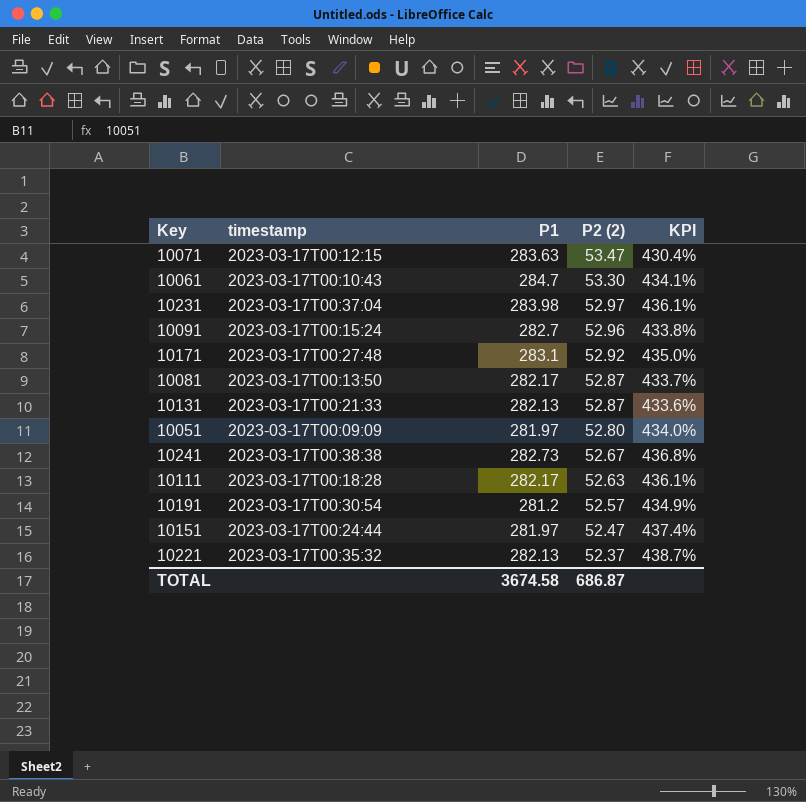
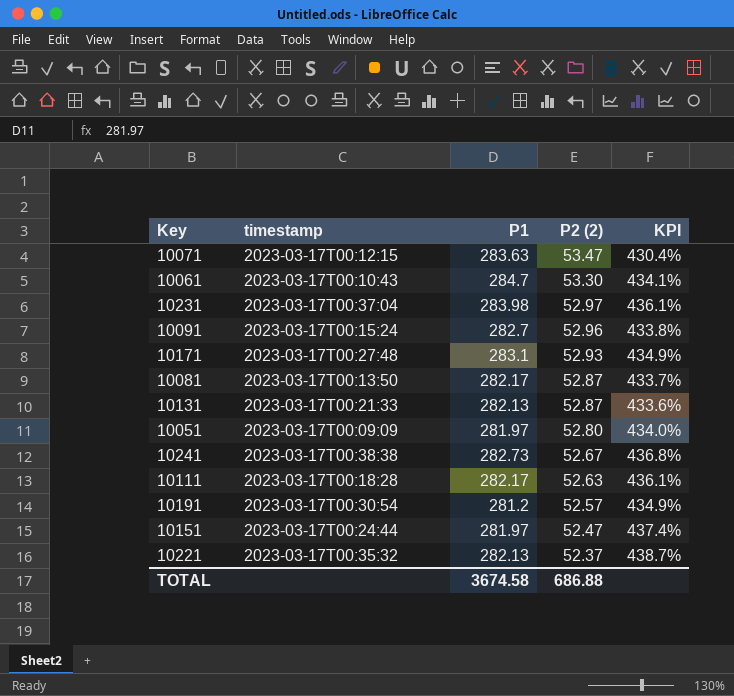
10171 | P2 (2): 52.92 -> 52.93
10171 | KPI: 435.0% -> 434.9%
TOTAL | P2 (2): 686.87 -> 686.88

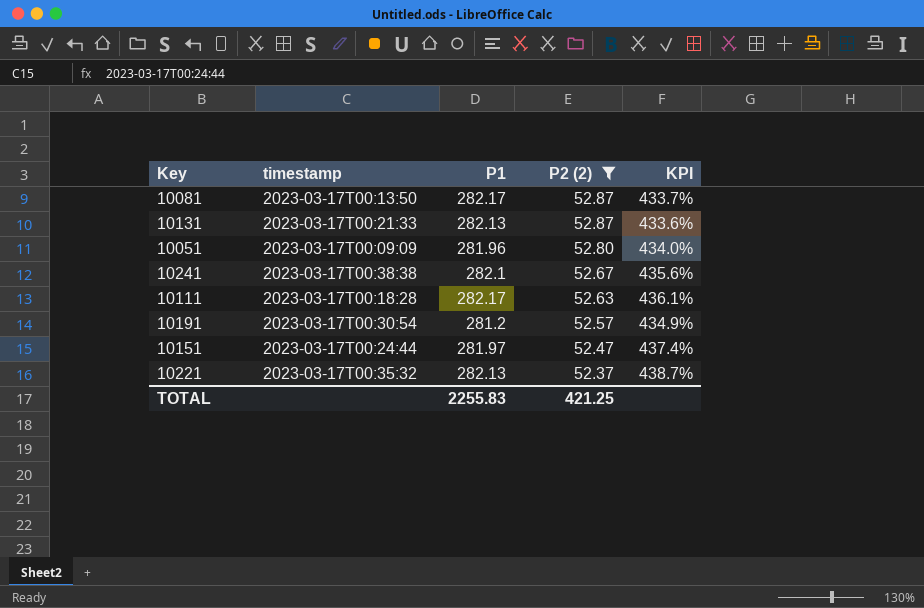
filter: none -> P2 (2) <= 52.87
10051 | P1: 281.97 -> 281.96
10241 | P1: 282.73 -> 282.1
10241 | KPI: 436.8% -> 435.6%
TOTAL | P1: 3674.58 -> 2255.83
TOTAL | P2 (2): 686.88 -> 421.25

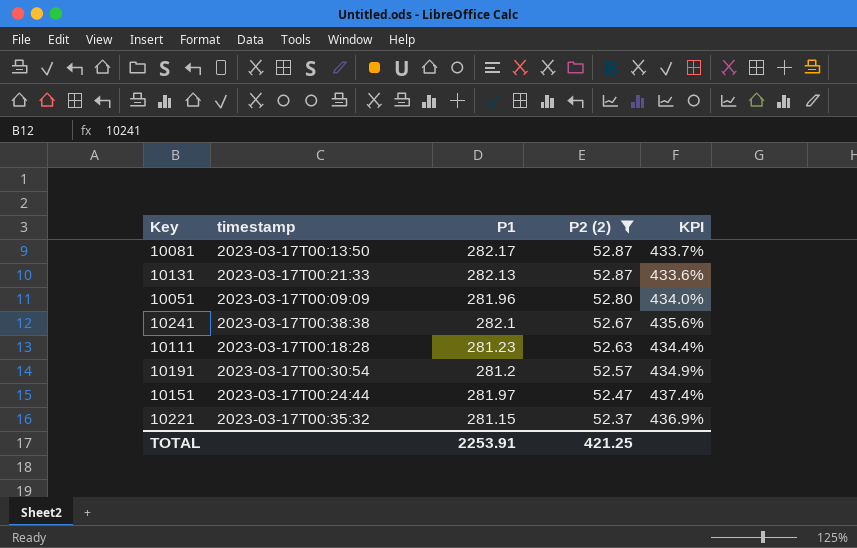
10111 | P1: 282.17 -> 281.23
10111 | KPI: 436.1% -> 434.4%
10221 | P1: 282.13 -> 281.15
10221 | KPI: 438.7% -> 436.9%
TOTAL | P1: 2255.83 -> 2253.91

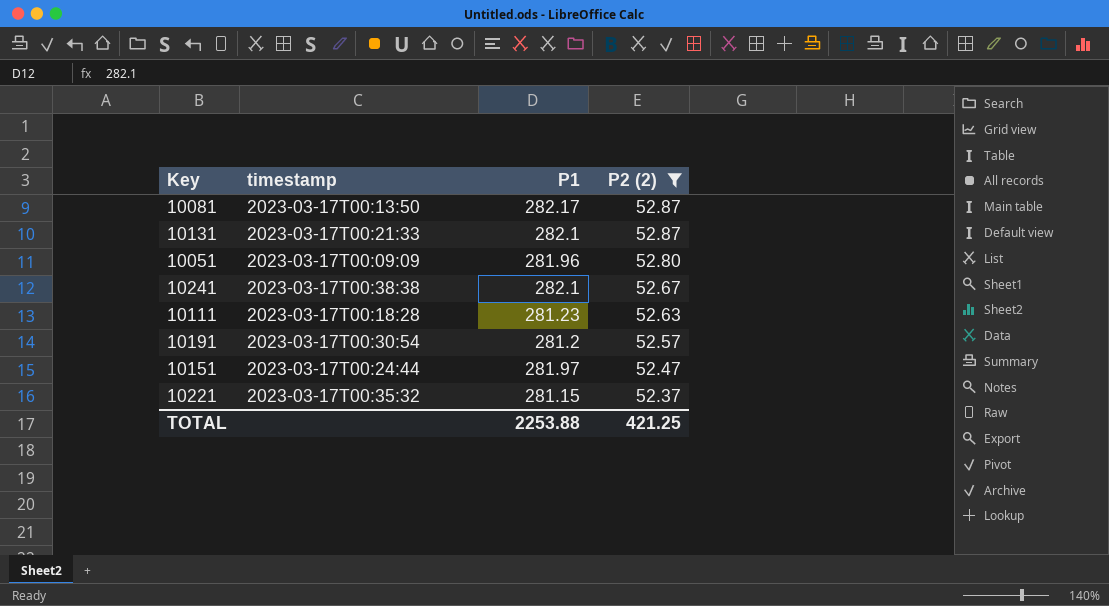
column KPI | formula: ([P1] - [P2 (2)]) / [P2 (2)] -> none
10131 | P1: 282.13 -> 282.1
TOTAL | P1: 2253.91 -> 2253.88

